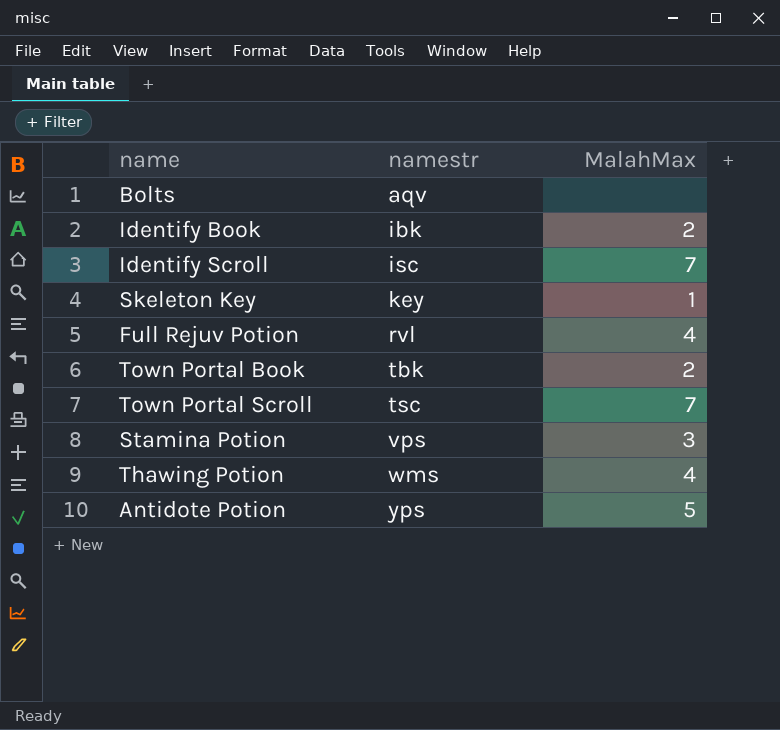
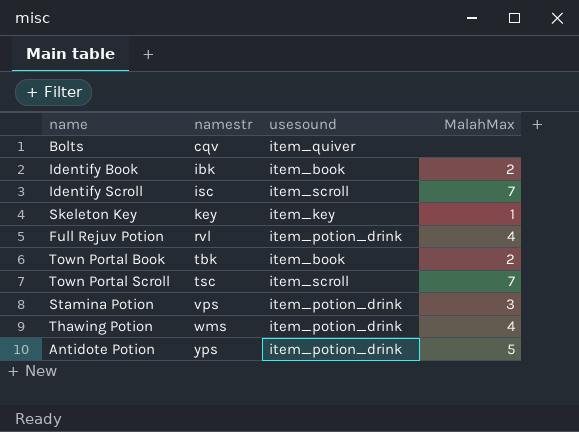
column usesound | position: none -> 3
Bolts | namestr: aqv -> cqv

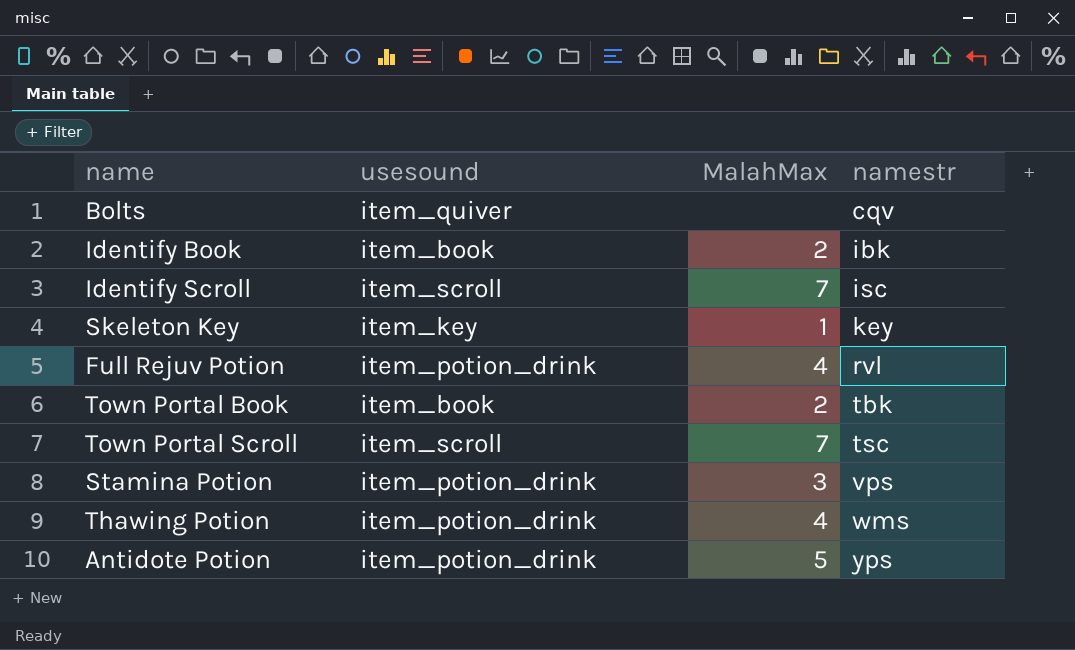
column namestr | position: 2 -> 4

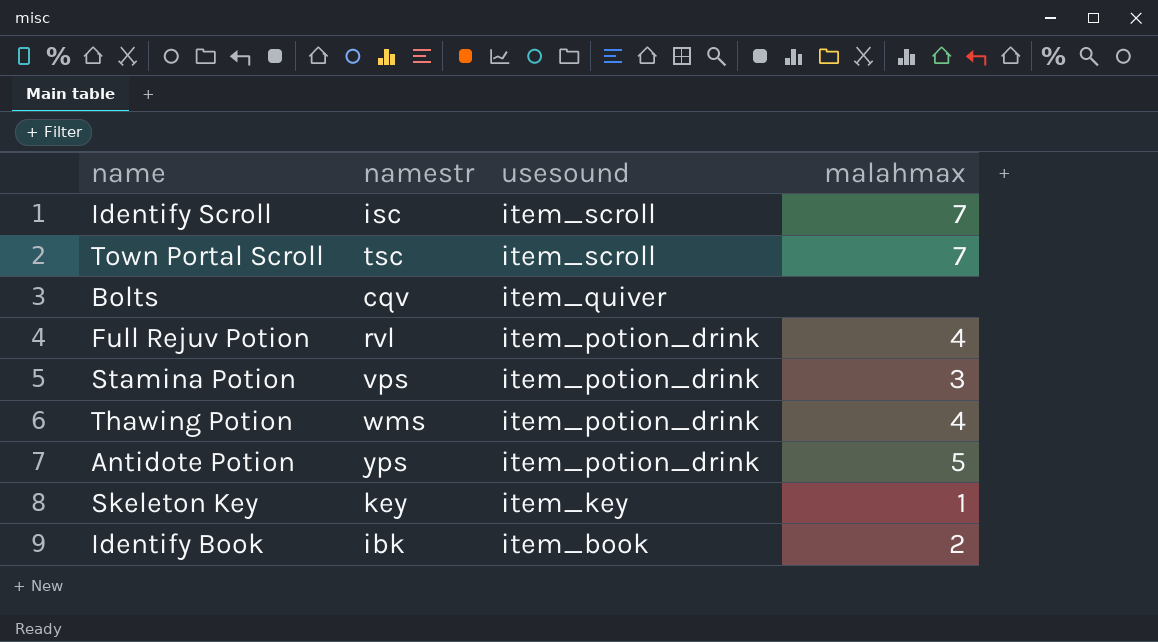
row order: namestr ascending -> usesound descending
column namestr | position: 4 -> 2
column name: MalahMax -> malahmax
row Town Portal Book: item_book | 2 | tbk -> none

